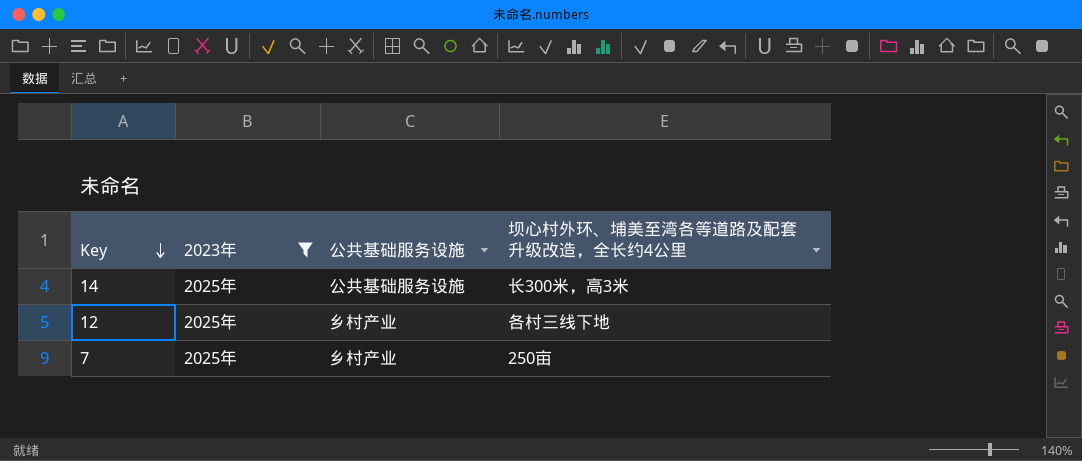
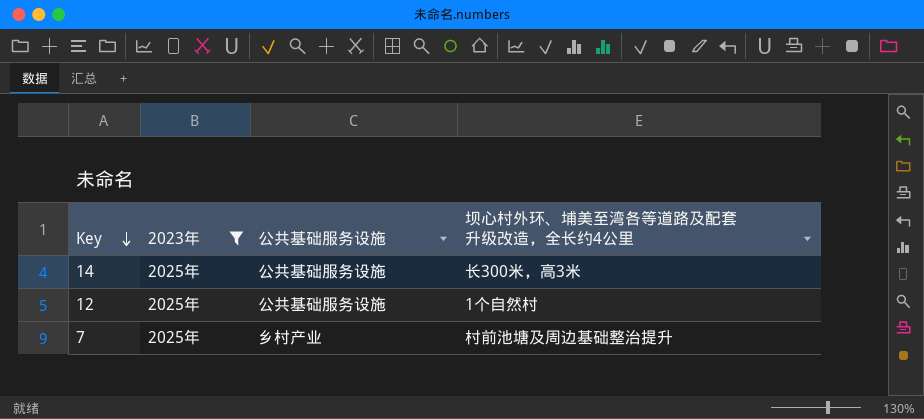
12 | 公共基础服务设施: 乡村产业 -> 公共基础服务设施
12 | 坝心村外环、埔美至湾各等道路及配套升级改造，全长约4公里: 各村三线下地 -> 1个自然村
7 | 坝心村外环、埔美至湾各等道路及配套升级改造，全长约4公里: 250亩 -> 村前池塘及周边基础整治提升

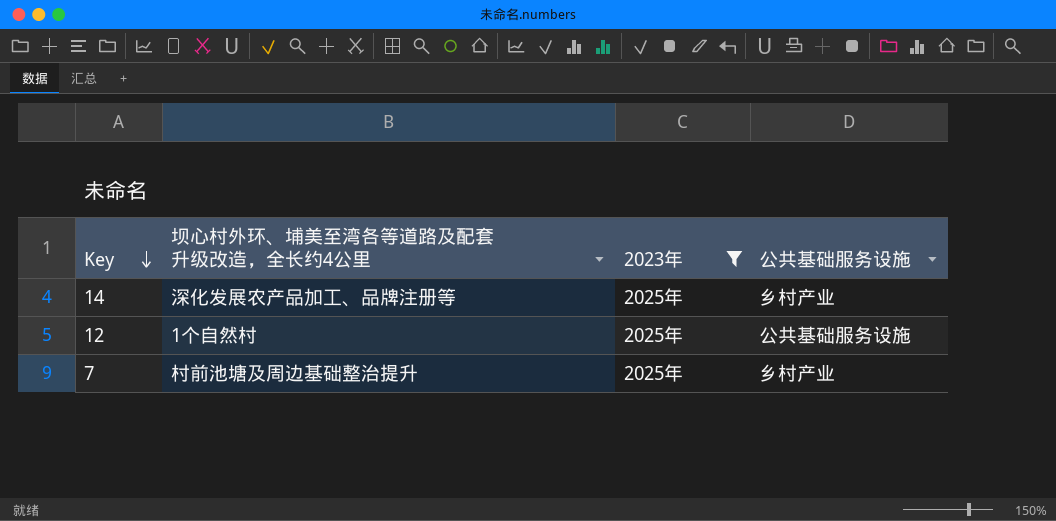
column 坝心村外环、埔美至湾各等道路及配套升级改造，全长约4公里 | position: 4 -> 2
14 | 坝心村外环、埔美至湾各等道路及配套升级改造，全长约4公里: 长300米，高3米 -> 深化发展农产品加工、品牌注册等
14 | 公共基础服务设施: 公共基础服务设施 -> 乡村产业

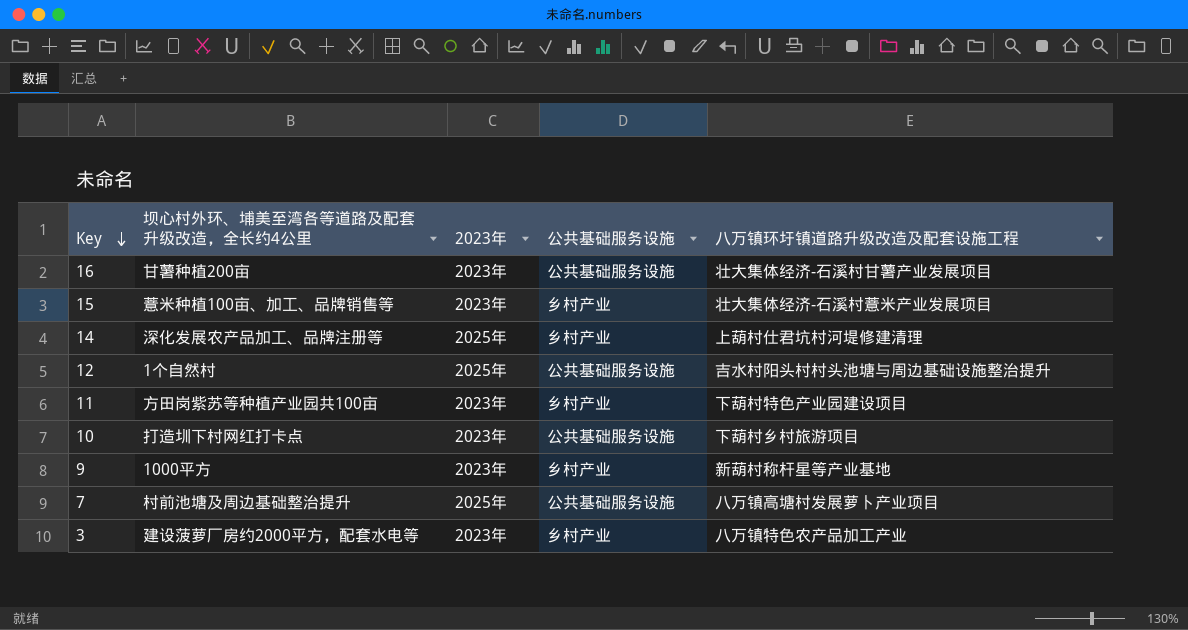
filter: 2023年 = 2025年 -> none
column 八万镇环圩镇道路升级改造及配套设施工程 | position: none -> 5
7 | 公共基础服务设施: 乡村产业 -> 公共基础服务设施

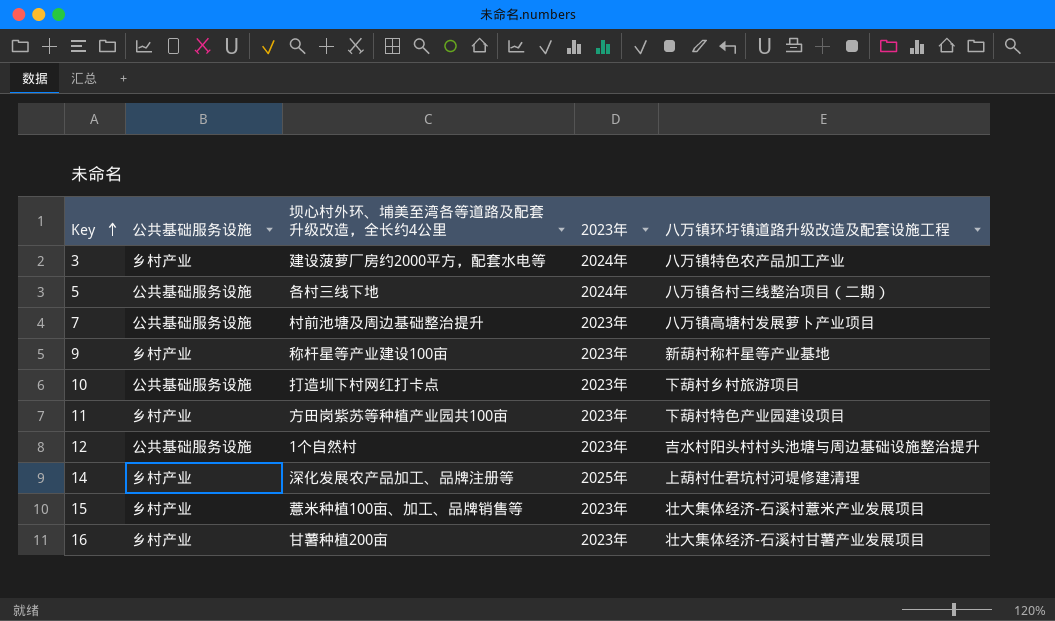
row order: Key descending -> Key ascending
column 公共基础服务设施 | position: 4 -> 2
3 | 2023年: 2023年 -> 2024年
row 5: none -> 公共基础服务设施 | 各村三线下地 | 2024年 | 八万镇各村三线整治项目（二期）
7 | 2023年: 2025年 -> 2023年
9 | 坝心村外环、埔美至湾各等道路及配套升级改造，全长约4公里: 1000平方 -> 称杆星等产业建设100亩
12 | 2023年: 2025年 -> 2023年
16 | 公共基础服务设施: 公共基础服务设施 -> 乡村产业

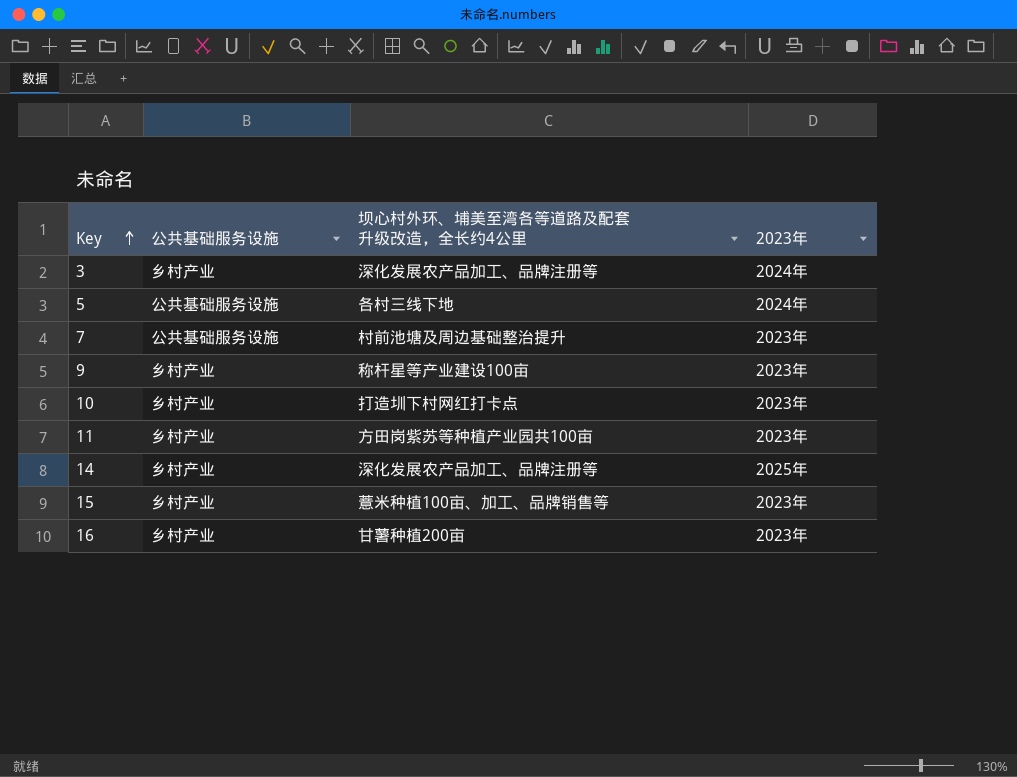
column 八万镇环圩镇道路升级改造及配套设施工程 | position: 5 -> none
row 12: 公共基础服务设施 | 1个自然村 | 2023年 | 吉水村阳头村村头池塘与周边基础设施整治提升 -> none
3 | 坝心村外环、埔美至湾各等道路及配套升级改造，全长约4公里: 建设菠萝厂房约2000平方，配套水电等 -> 深化发展农产品加工、品牌注册等
10 | 公共基础服务设施: 公共基础服务设施 -> 乡村产业

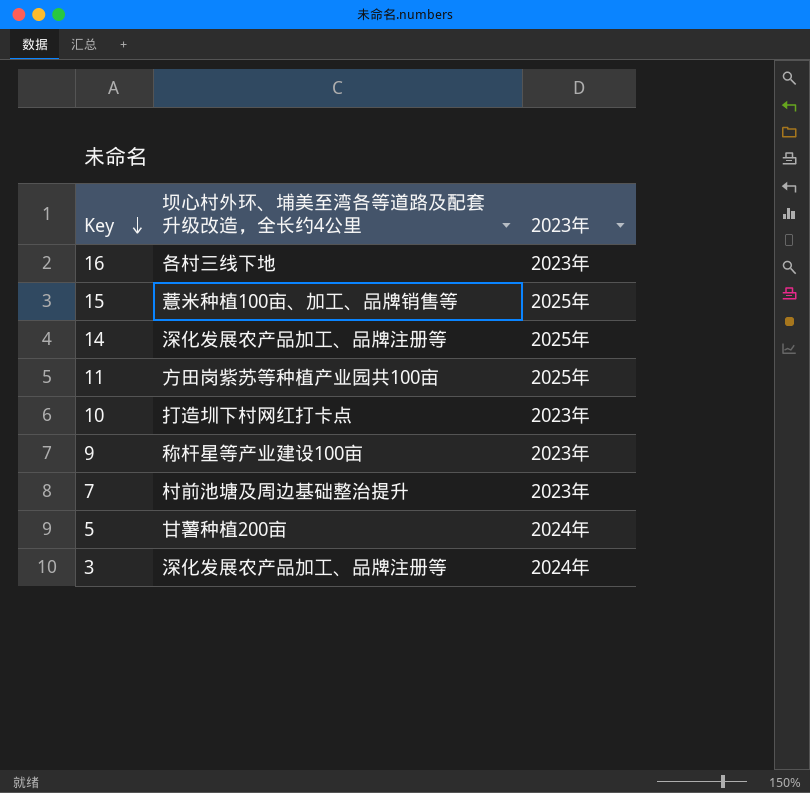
row order: Key ascending -> Key descending
column 公共基础服务设施 | position: 2 -> none
16 | 坝心村外环、埔美至湾各等道路及配套升级改造，全长约4公里: 甘薯种植200亩 -> 各村三线下地
15 | 2023年: 2023年 -> 2025年
11 | 2023年: 2023年 -> 2025年
5 | 坝心村外环、埔美至湾各等道路及配套升级改造，全长约4公里: 各村三线下地 -> 甘薯种植200亩

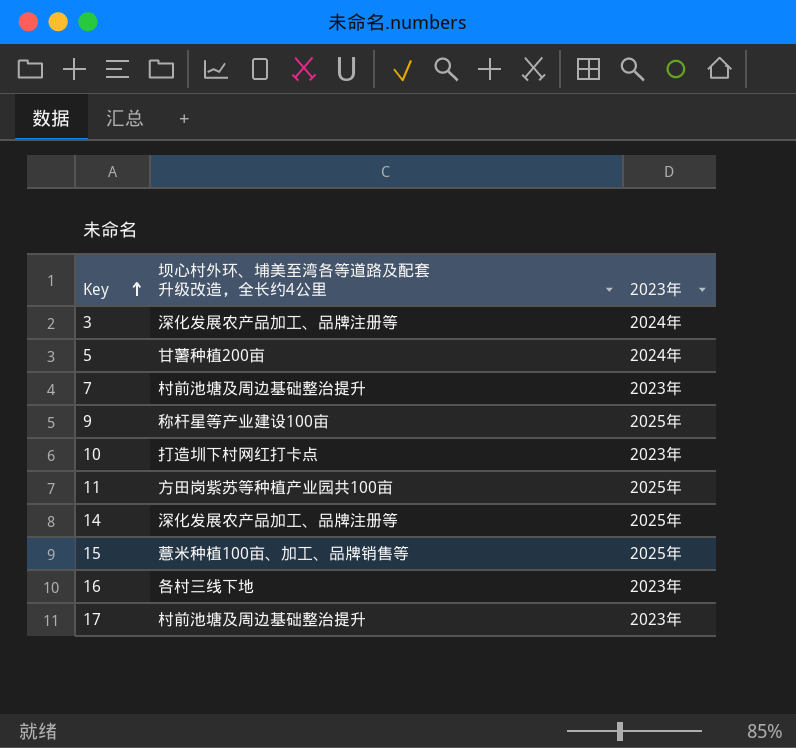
row order: Key descending -> Key ascending
9 | 2023年: 2023年 -> 2025年
row 17: none -> 村前池塘及周边基础整治提升 | 2023年

